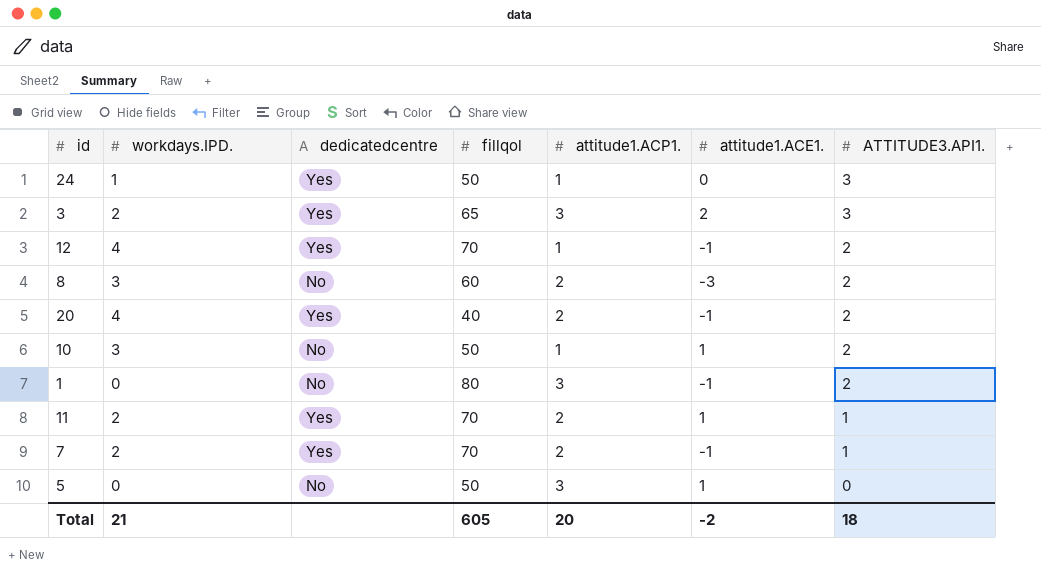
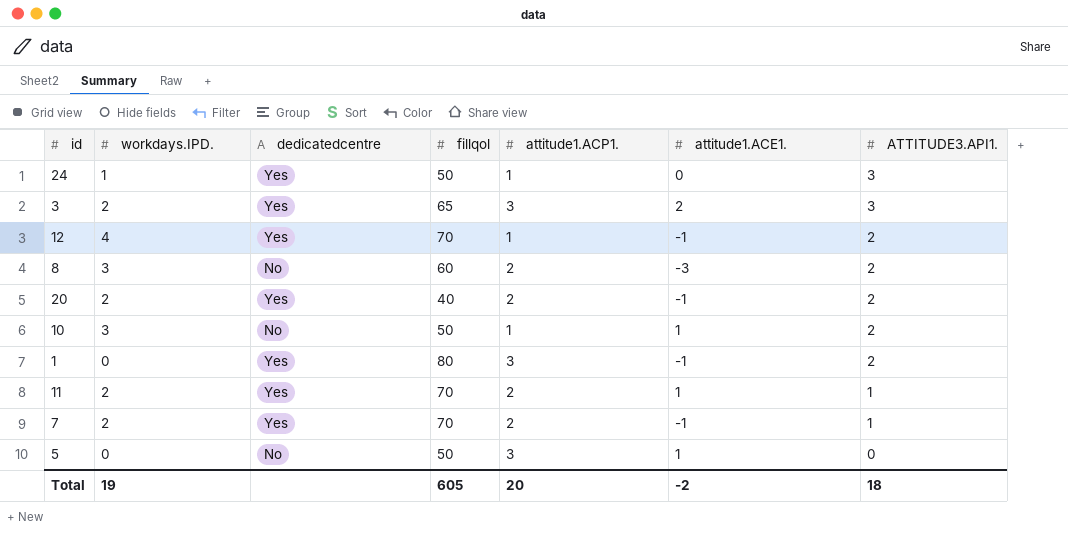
20 | workdays.IPD.: 4 -> 2
1 | dedicatedcentre: No -> Yes
Total | workdays.IPD.: 21 -> 19

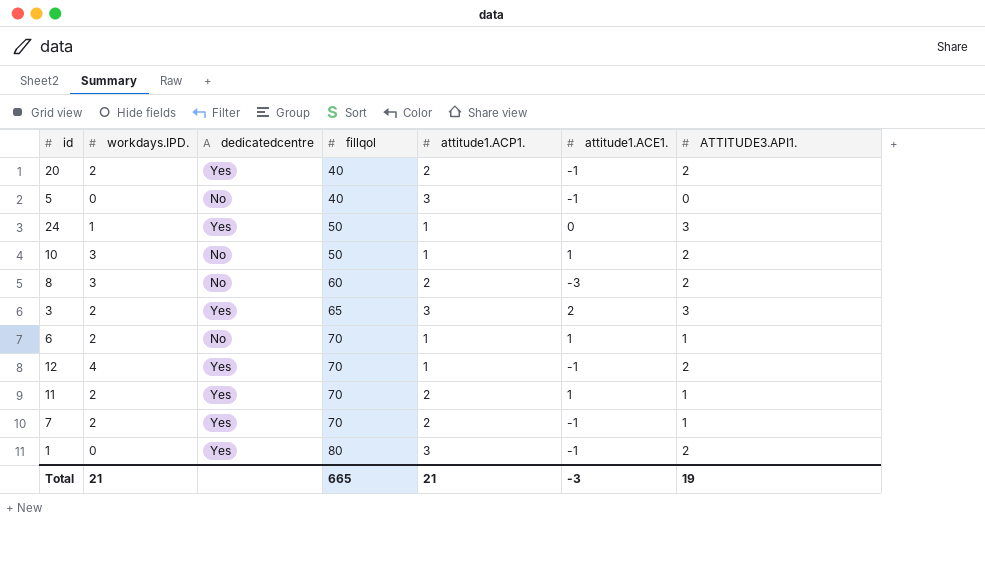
row order: ATTITUDE3.API1. descending -> fillqol ascending
5 | fillqol: 50 -> 40
5 | attitude1.ACE1.: 1 -> -1
row 6: none -> 2 | No | 70 | 1 | 1 | 1
Total | workdays.IPD.: 19 -> 21
Total | fillqol: 605 -> 665
Total | attitude1.ACP1.: 20 -> 21
Total | attitude1.ACE1.: -2 -> -3
Total | ATTITUDE3.API1.: 18 -> 19

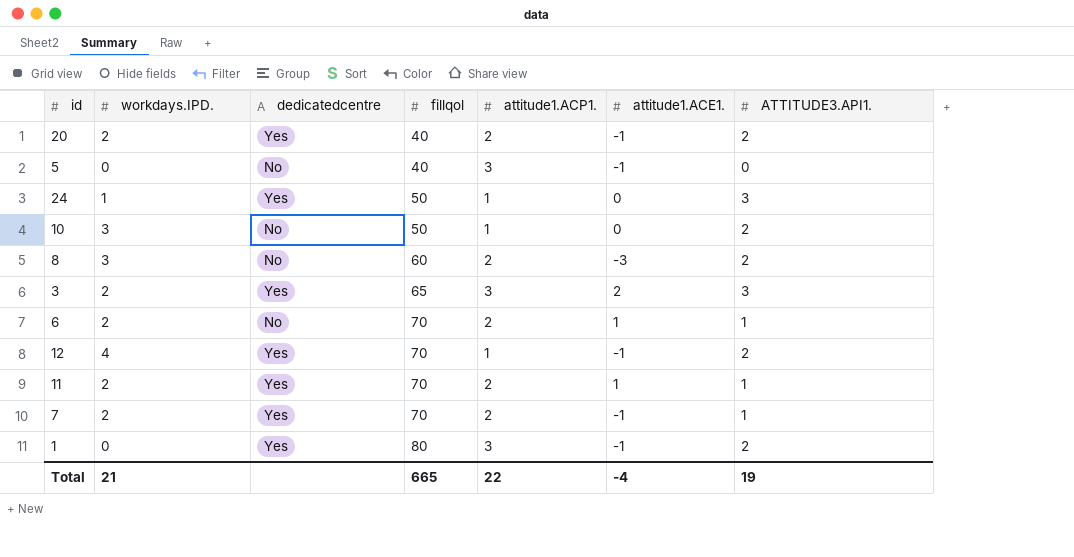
10 | attitude1.ACE1.: 1 -> 0
6 | attitude1.ACP1.: 1 -> 2
Total | attitude1.ACP1.: 21 -> 22
Total | attitude1.ACE1.: -3 -> -4

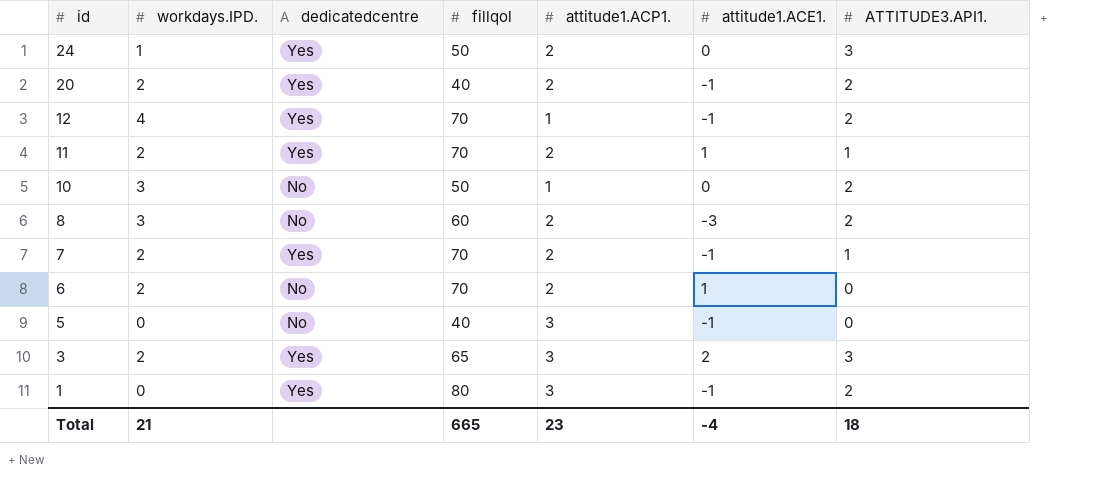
row order: fillqol ascending -> id descending
24 | attitude1.ACP1.: 1 -> 2
6 | ATTITUDE3.API1.: 1 -> 0
Total | attitude1.ACP1.: 22 -> 23
Total | ATTITUDE3.API1.: 19 -> 18

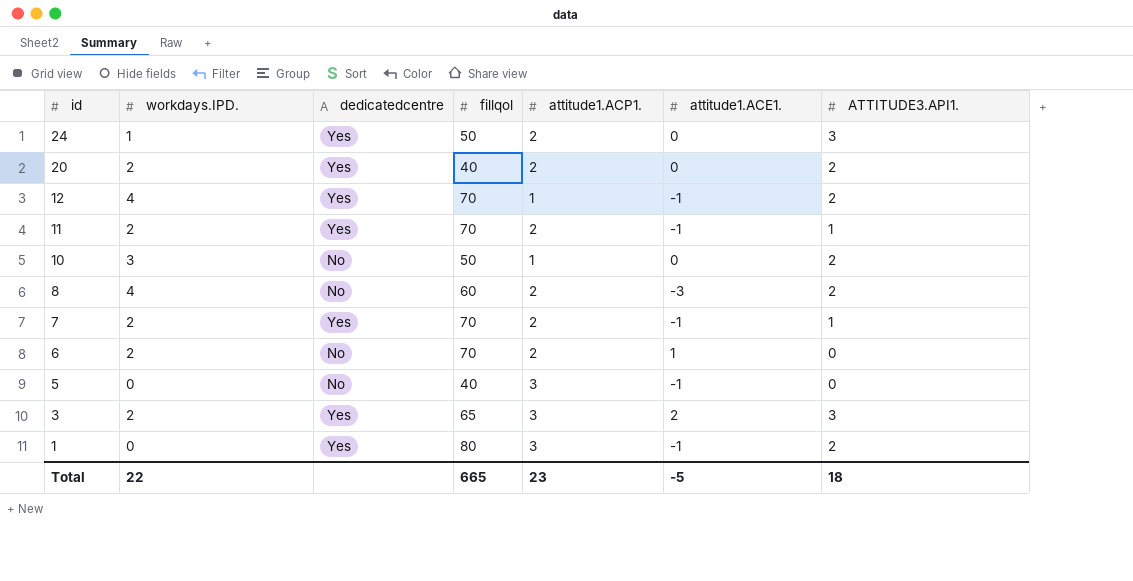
20 | attitude1.ACE1.: -1 -> 0
11 | attitude1.ACE1.: 1 -> -1
8 | workdays.IPD.: 3 -> 4
Total | workdays.IPD.: 21 -> 22
Total | attitude1.ACE1.: -4 -> -5

